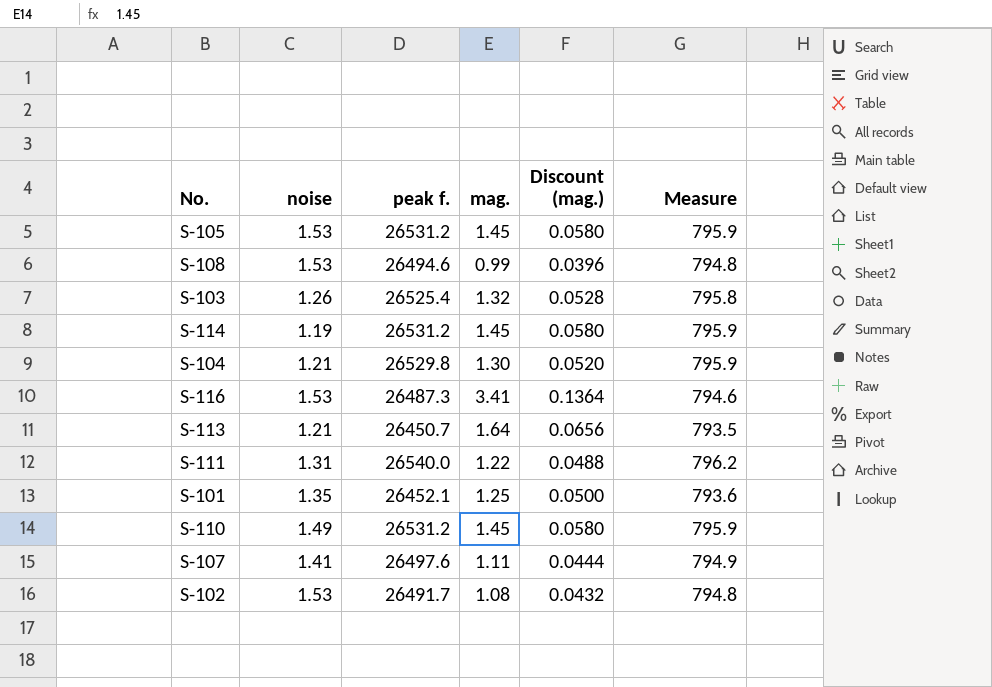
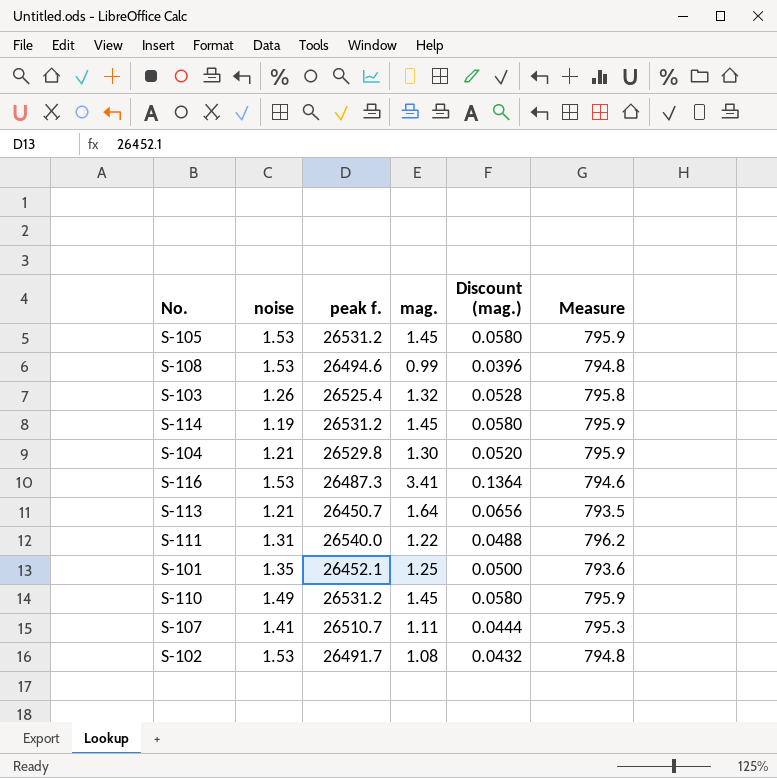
S-107 | peak f.: 26497.6 -> 26510.7
S-107 | Measure: 794.9 -> 795.3

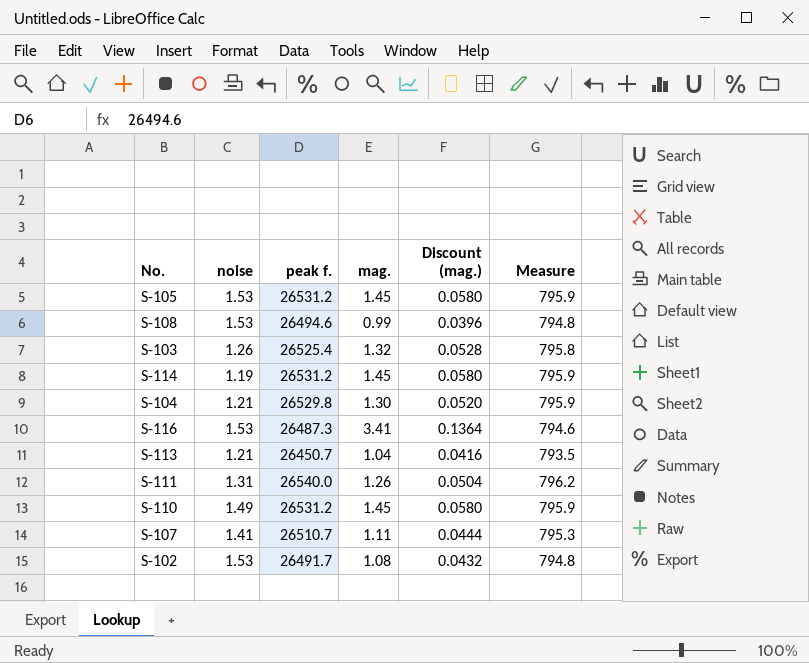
row S-101: 1.35 | 26452.1 | 1.25 | 0.0500 | 793.6 -> none
S-113 | mag.: 1.64 -> 1.04
S-113 | Discount (mag.): 0.0656 -> 0.0416
S-111 | mag.: 1.22 -> 1.26
S-111 | Discount (mag.): 0.0488 -> 0.0504

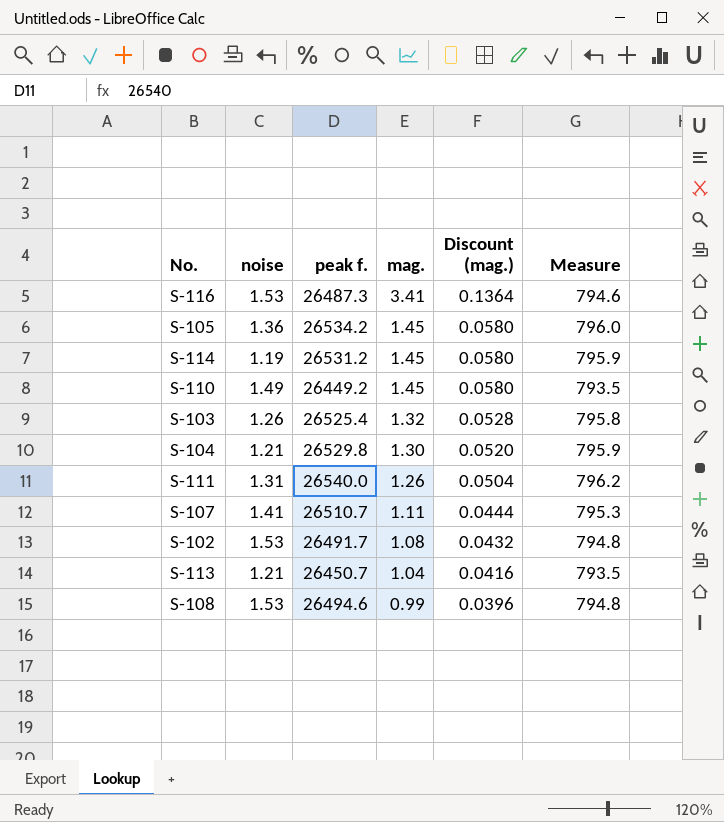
row order: none -> mag. descending
S-105 | noise: 1.53 -> 1.36
S-105 | peak f.: 26531.2 -> 26534.2
S-105 | Measure: 795.9 -> 796.0
S-110 | peak f.: 26531.2 -> 26449.2
S-110 | Measure: 795.9 -> 793.5

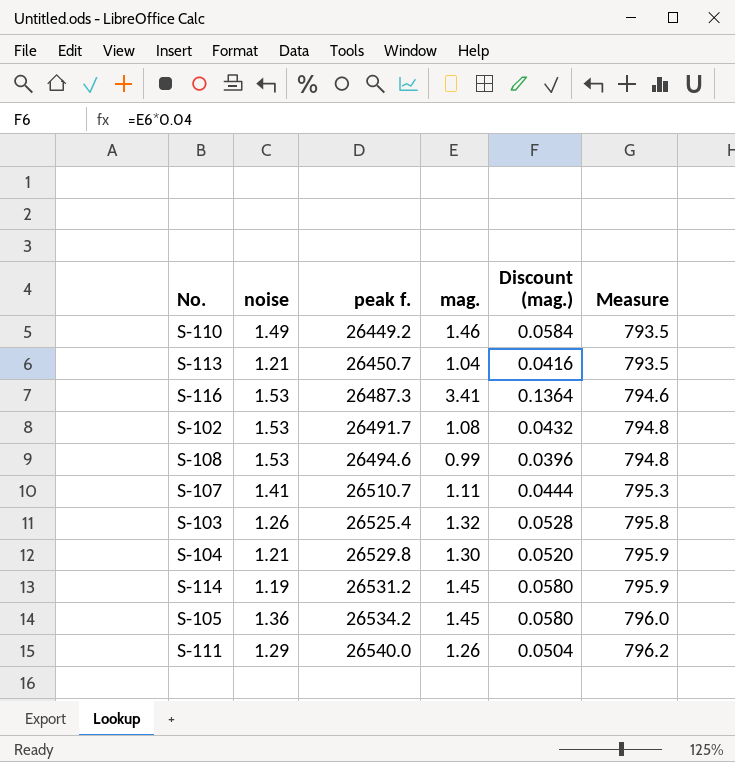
row order: mag. descending -> peak f. ascending
S-110 | mag.: 1.45 -> 1.46
S-110 | Discount (mag.): 0.0580 -> 0.0584
S-111 | noise: 1.31 -> 1.29

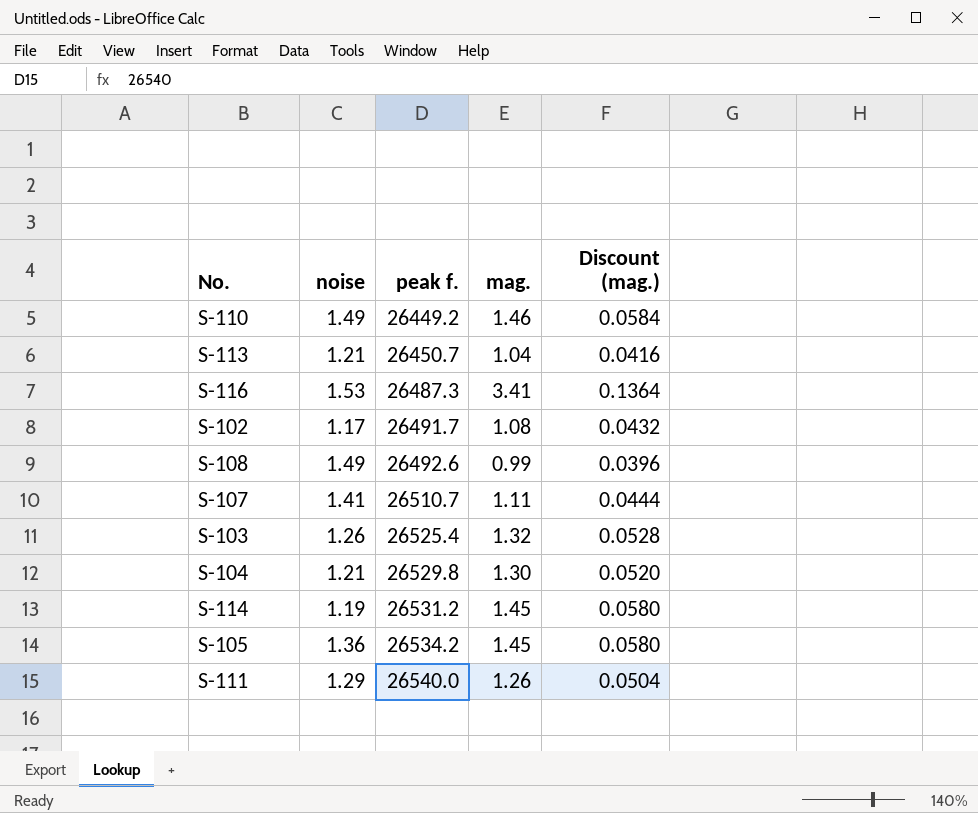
column Measure | formula: [peak f.] * 0.03 -> none
S-102 | noise: 1.53 -> 1.17
S-108 | noise: 1.53 -> 1.49
S-108 | peak f.: 26494.6 -> 26492.6

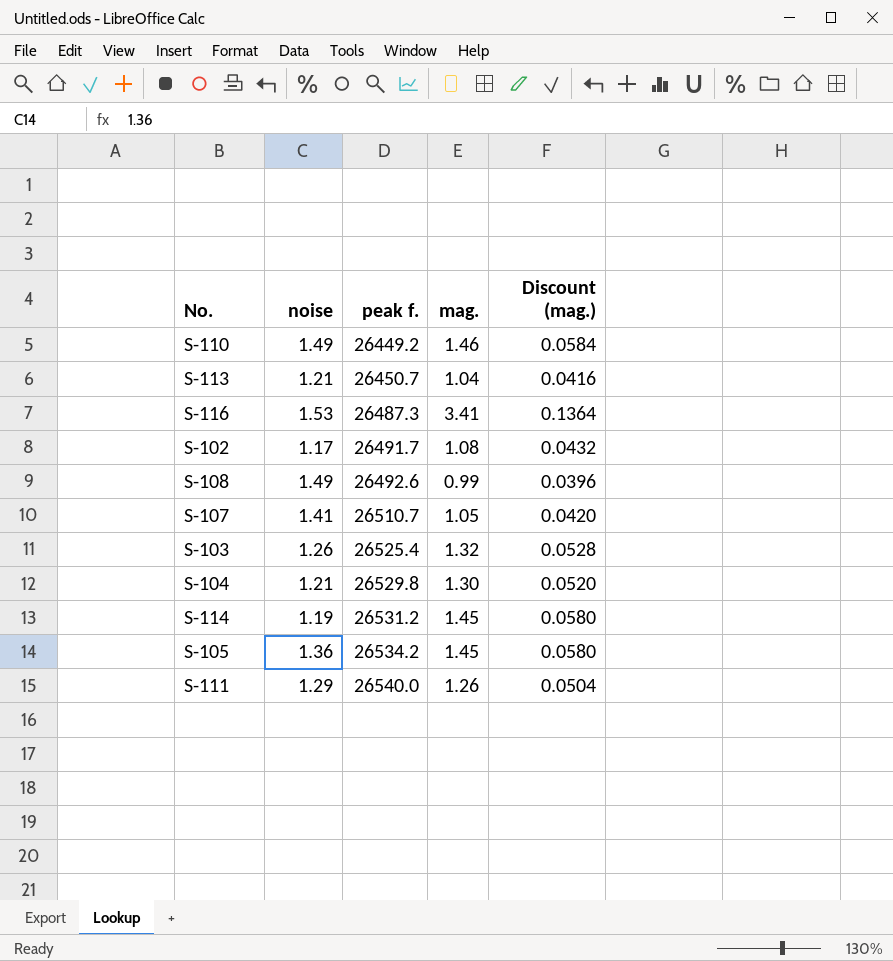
S-107 | mag.: 1.11 -> 1.05
S-107 | Discount (mag.): 0.0444 -> 0.0420

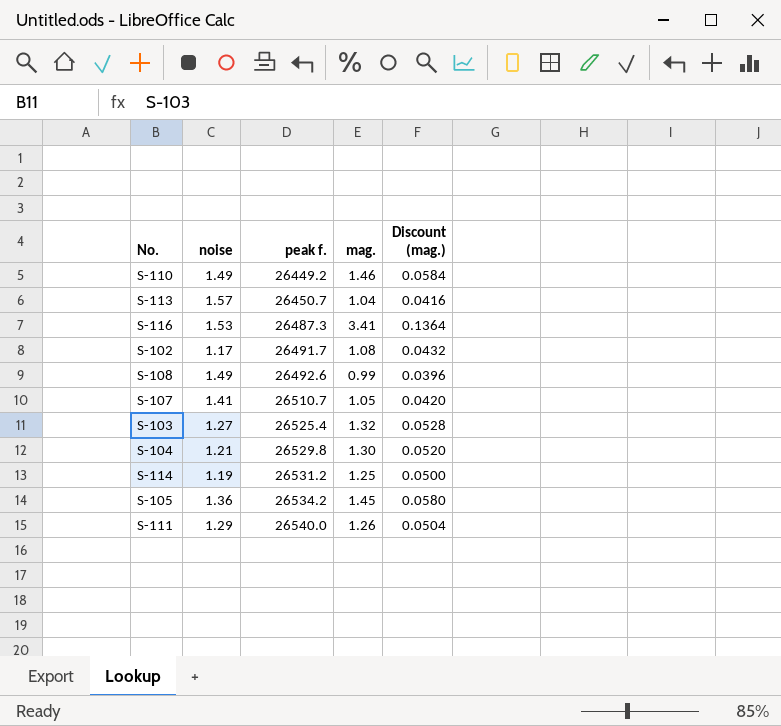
S-113 | noise: 1.21 -> 1.57
S-103 | noise: 1.26 -> 1.27
S-114 | mag.: 1.45 -> 1.25
S-114 | Discount (mag.): 0.0580 -> 0.0500

